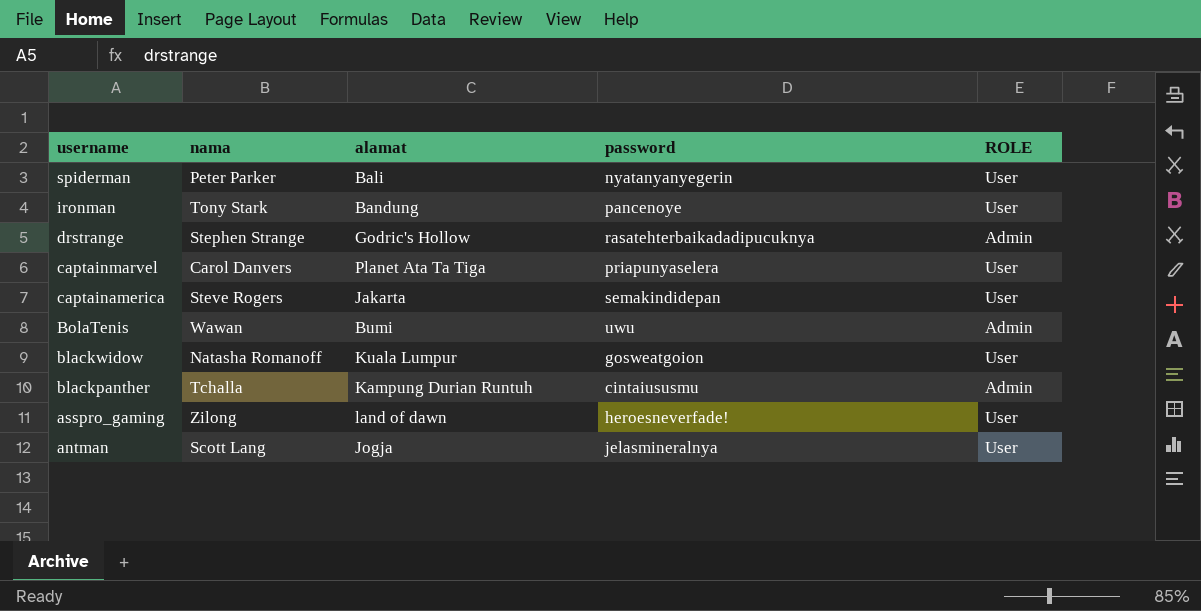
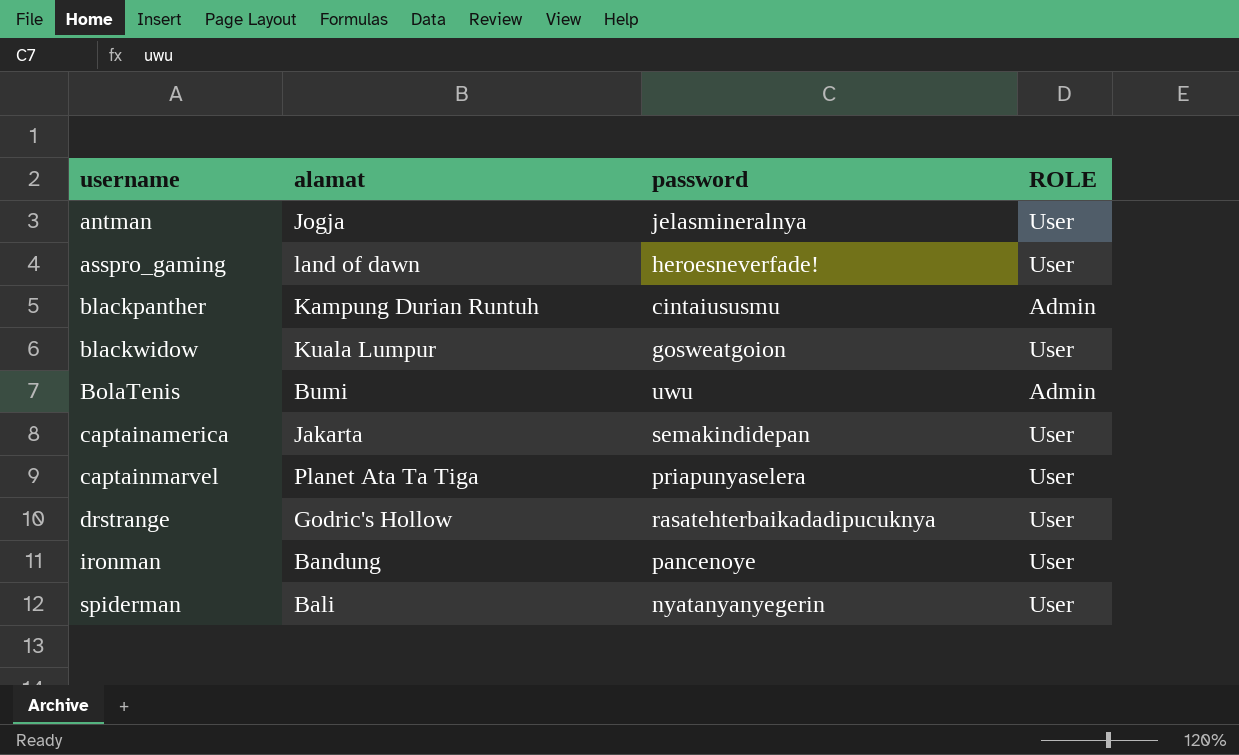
row order: username descending -> username ascending
column nama | position: 2 -> none
drstrange | ROLE: Admin -> User

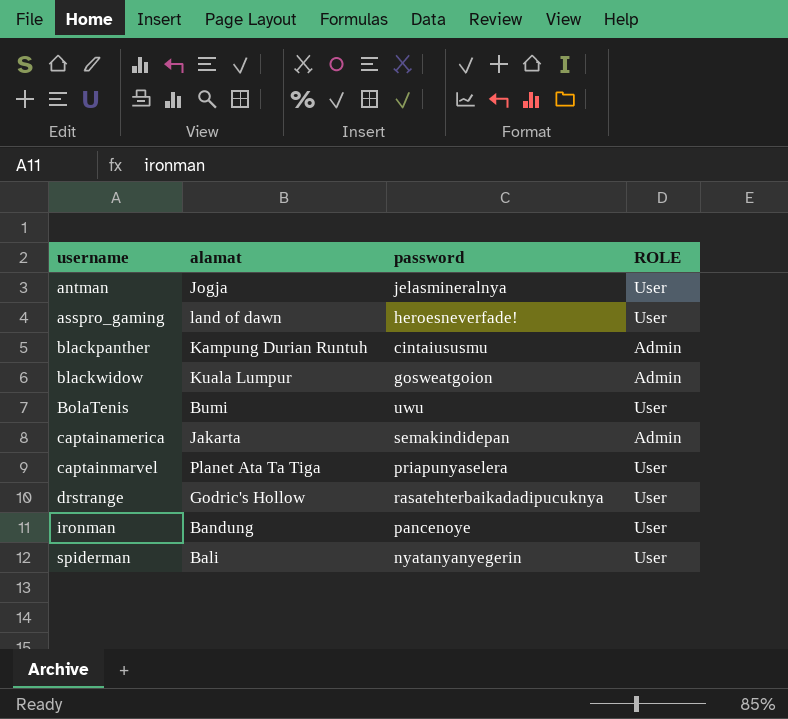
blackwidow | ROLE: User -> Admin
BolaTenis | ROLE: Admin -> User
captainamerica | ROLE: User -> Admin

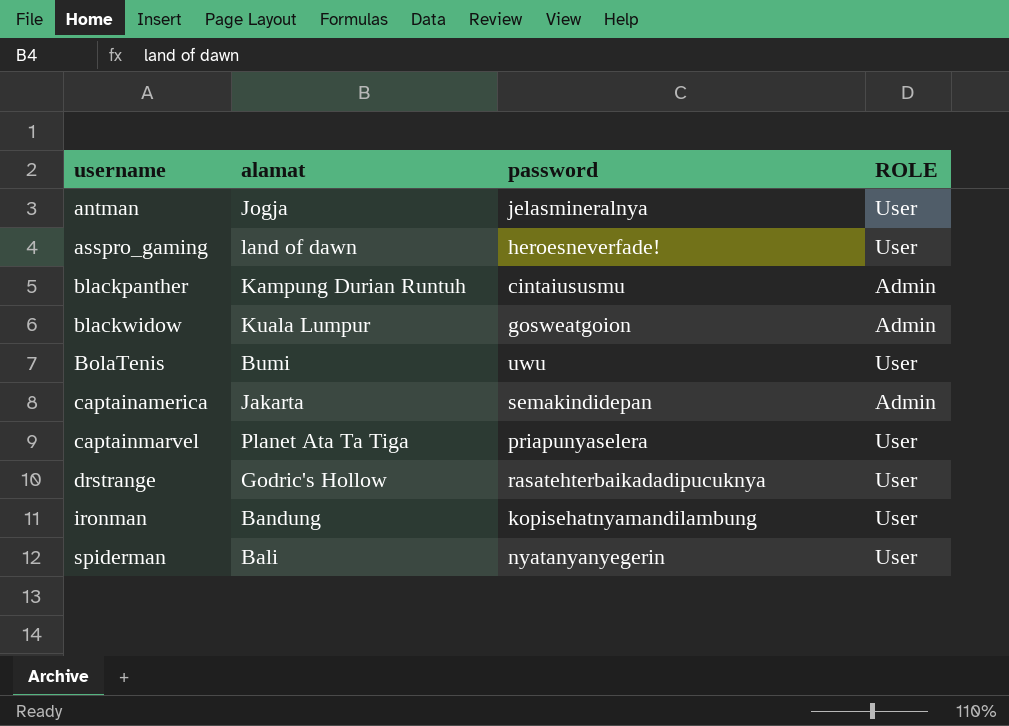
ironman | password: pancenoye -> kopisehatnyamandilambung

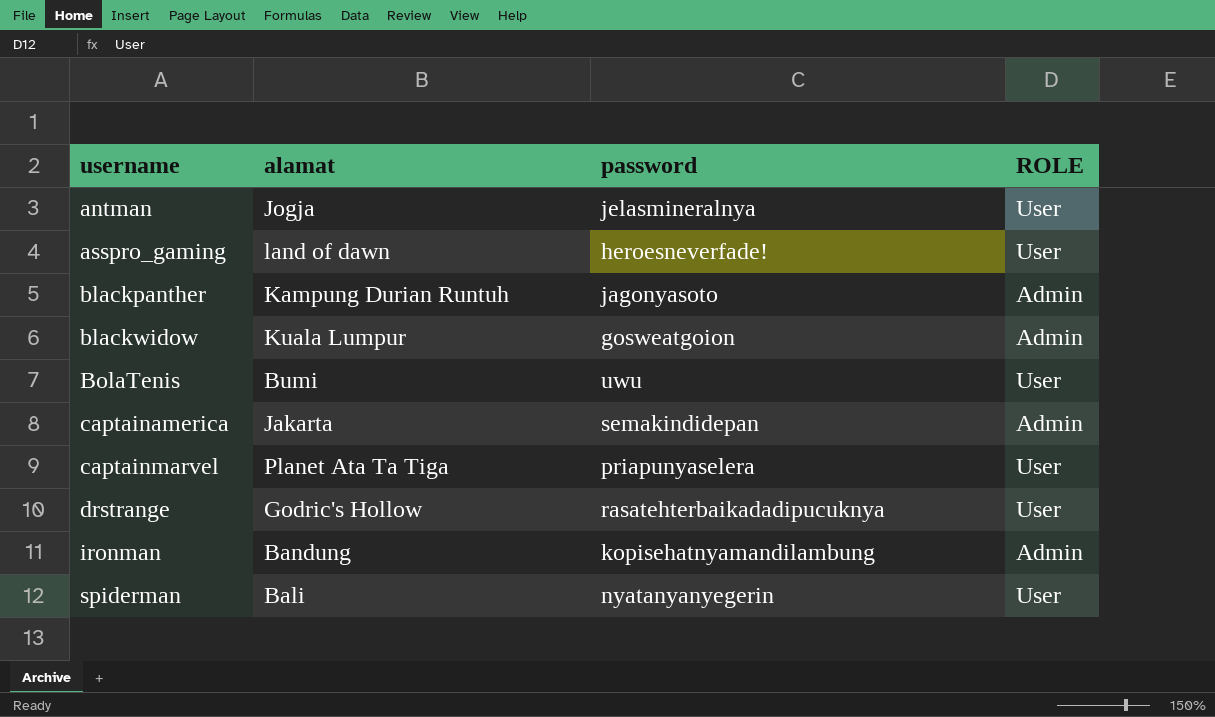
blackpanther | password: cintaiususmu -> jagonyasoto
ironman | ROLE: User -> Admin

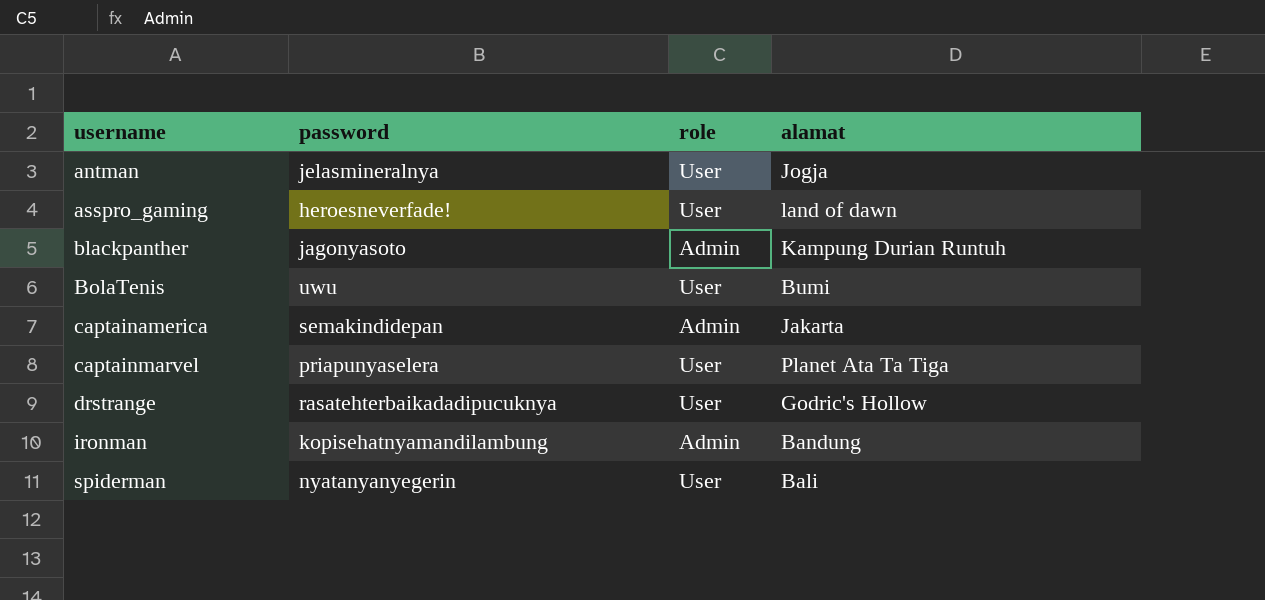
column name: ROLE -> role
column alamat | position: 2 -> 4
row blackwidow: Kuala Lumpur | gosweatgoion | Admin -> none

